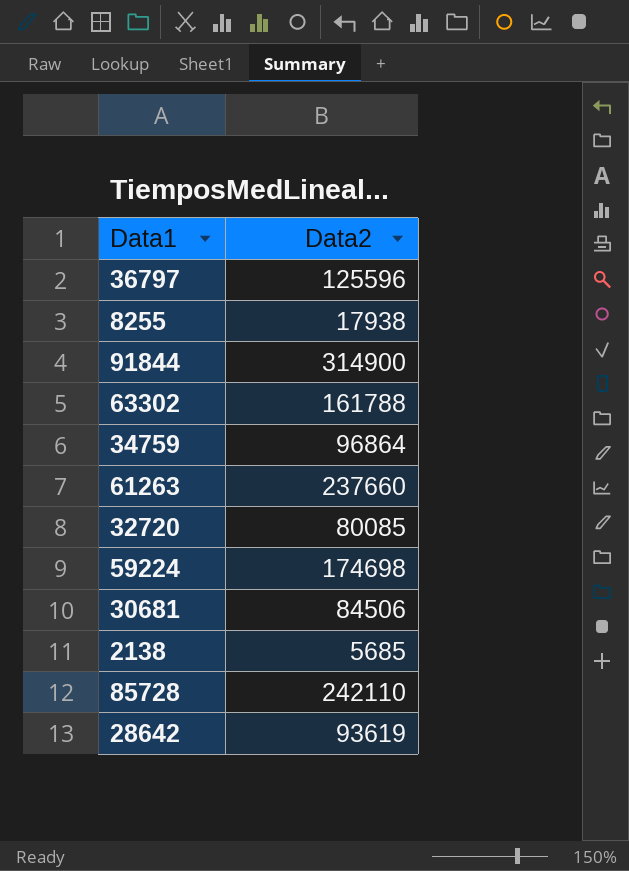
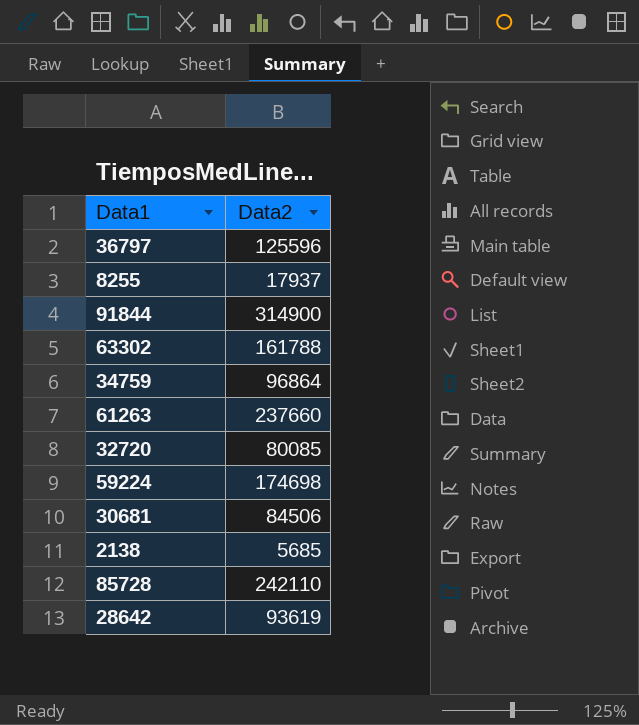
8255 | Data2: 17938 -> 17937

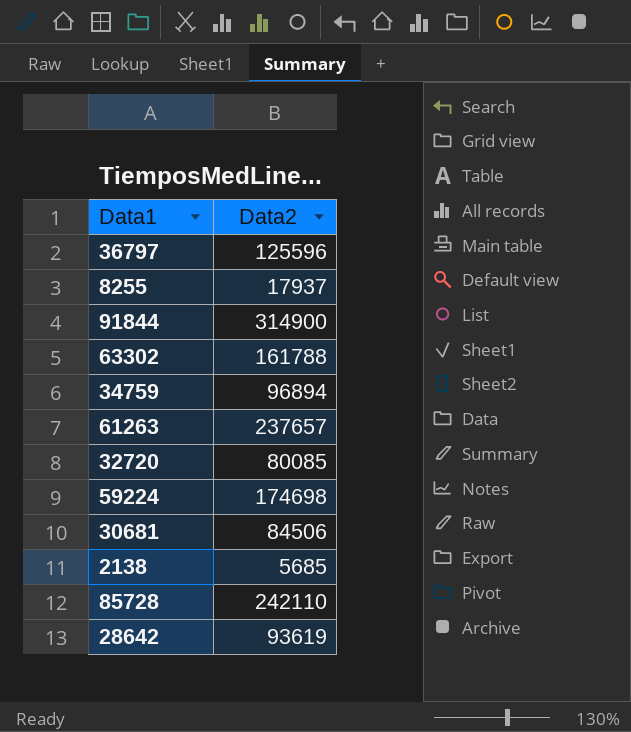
34759 | Data2: 96864 -> 96894
61263 | Data2: 237660 -> 237657

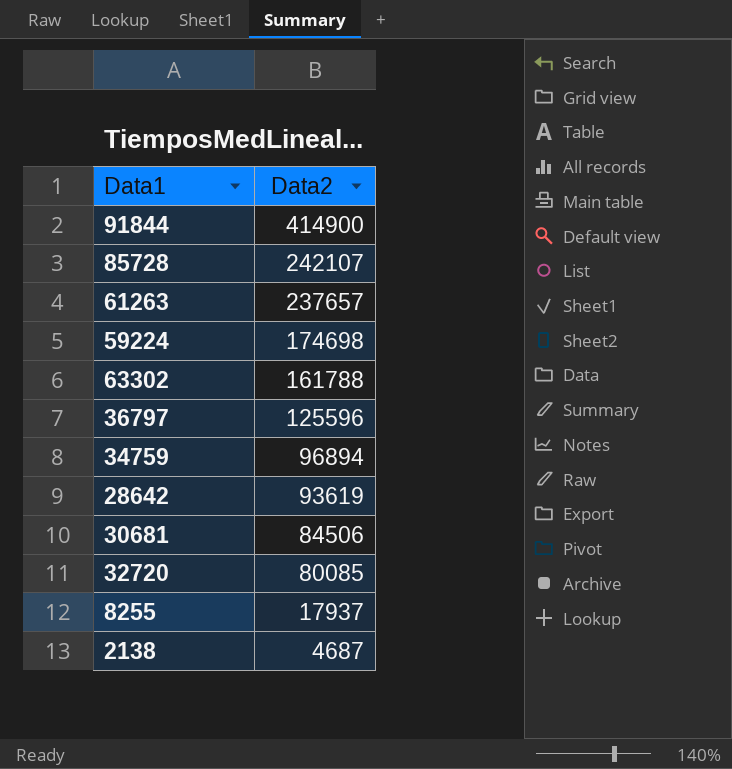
row order: none -> Data2 descending
91844 | Data2: 314900 -> 414900
85728 | Data2: 242110 -> 242107
2138 | Data2: 5685 -> 4687

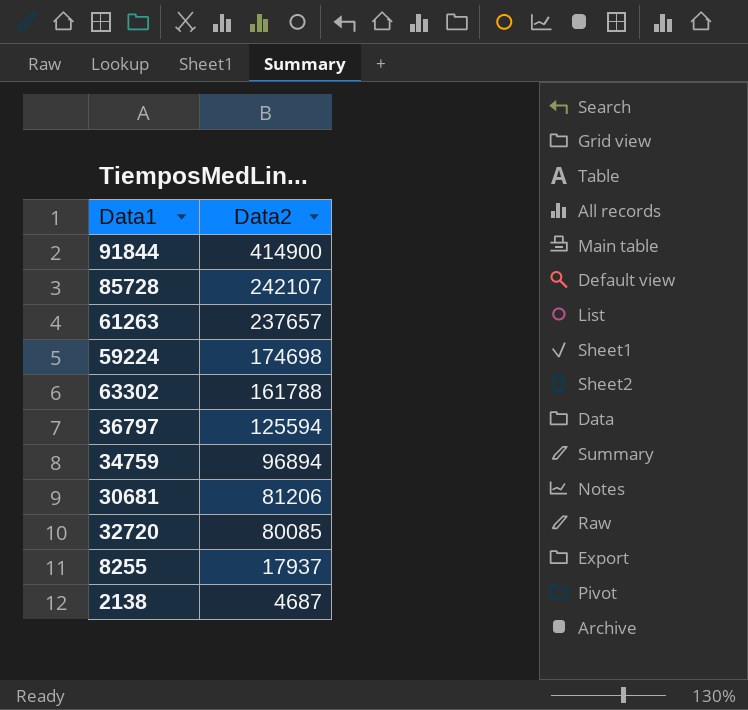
row 28642: 93619 -> none
36797 | Data2: 125596 -> 125594
30681 | Data2: 84506 -> 81206

